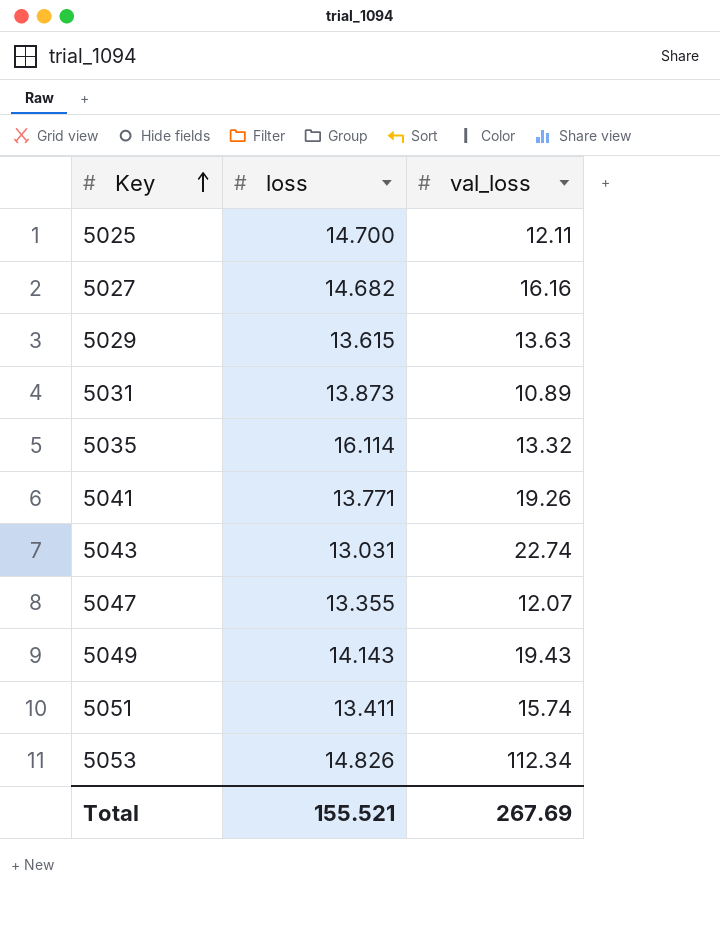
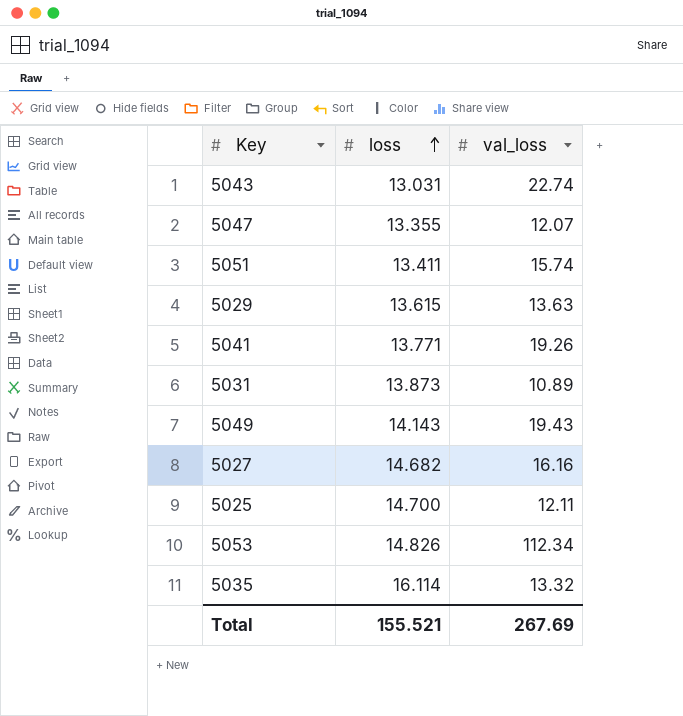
row order: Key ascending -> loss ascending

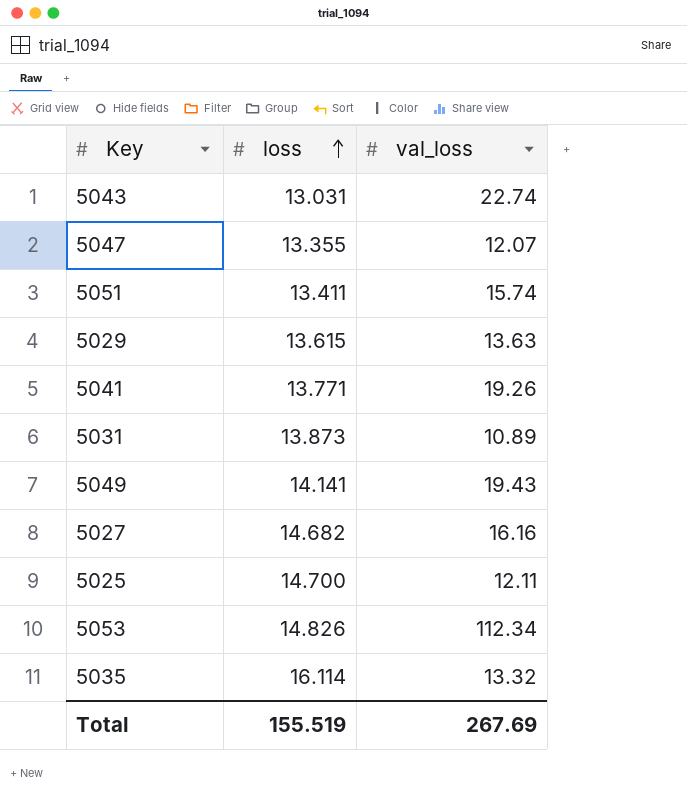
5049 | loss: 14.143 -> 14.141
Total | loss: 155.521 -> 155.519

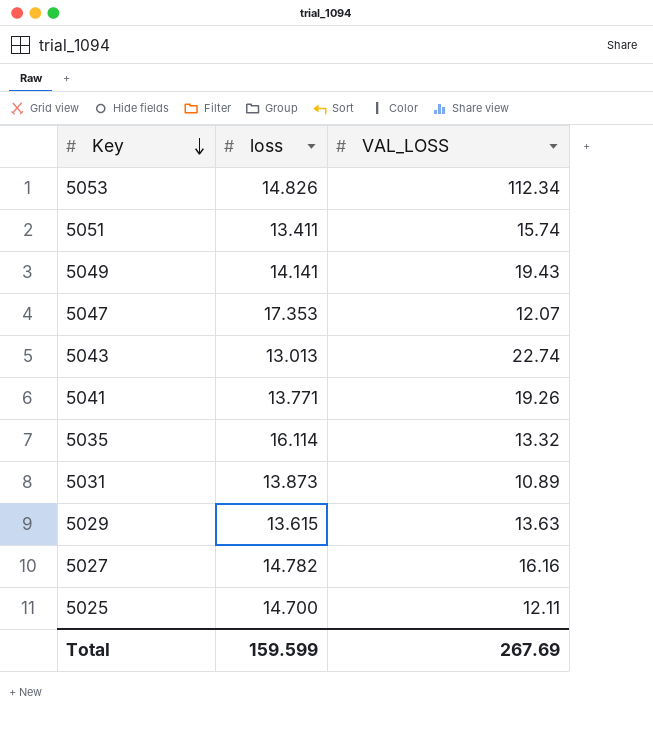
row order: loss ascending -> Key descending
column name: val_loss -> VAL_LOSS
5047 | loss: 13.355 -> 17.353
5043 | loss: 13.031 -> 13.013
5027 | loss: 14.682 -> 14.782
Total | loss: 155.519 -> 159.599

